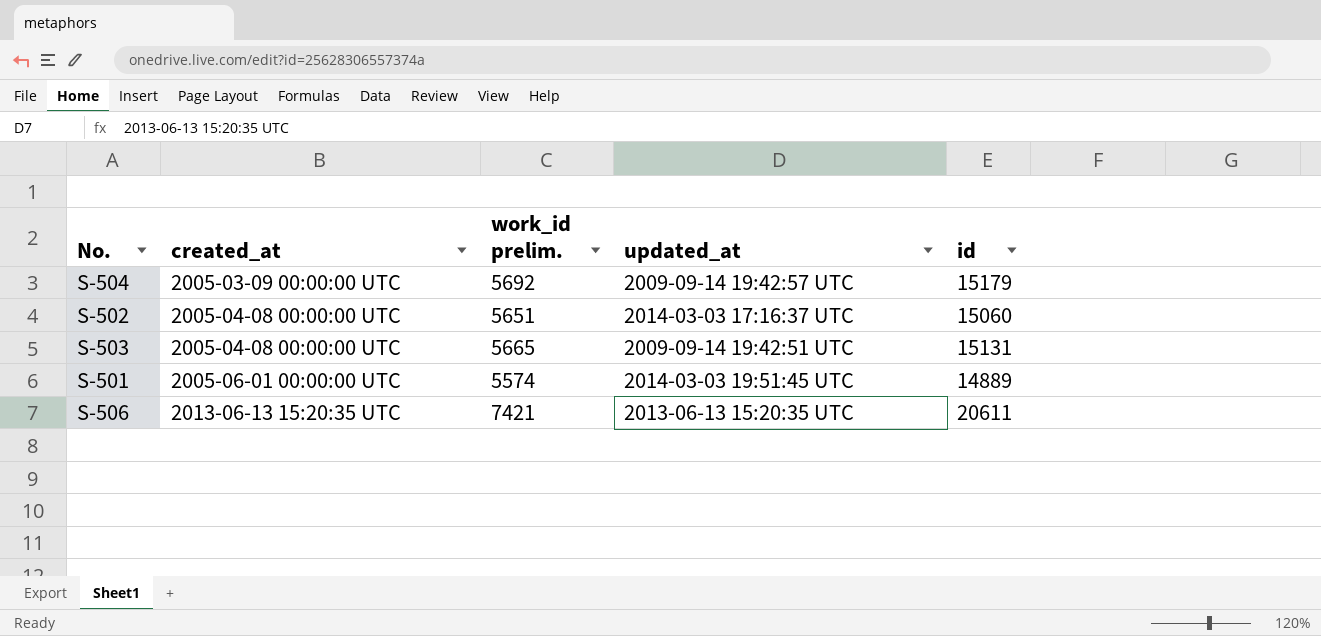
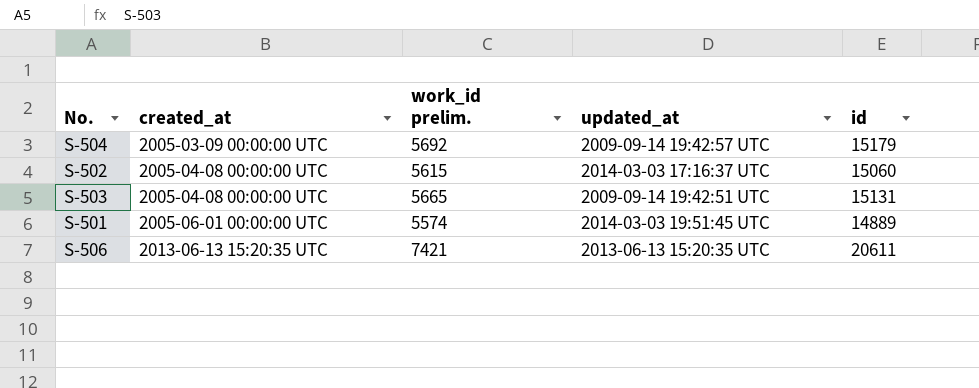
S-502 | work_id prelim.: 5651 -> 5615

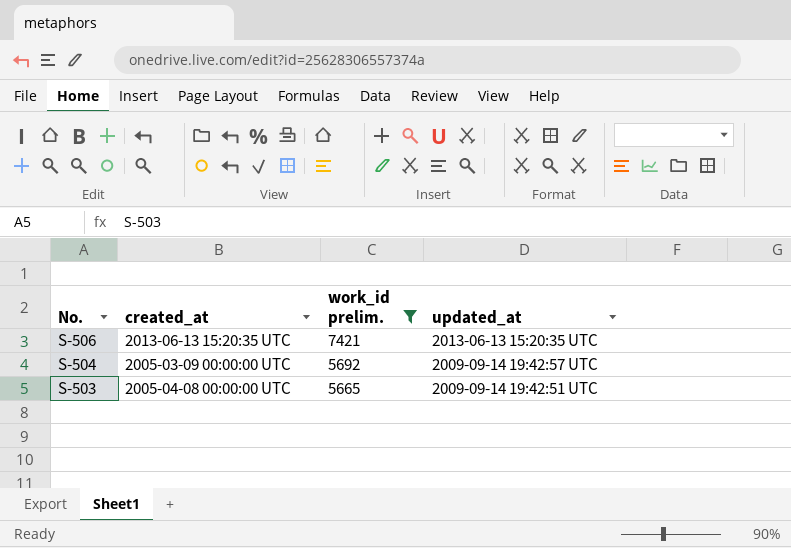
filter: none -> work_id prelim. >= 5665
row order: created_at ascending -> No. descending
column id | position: 5 -> none

